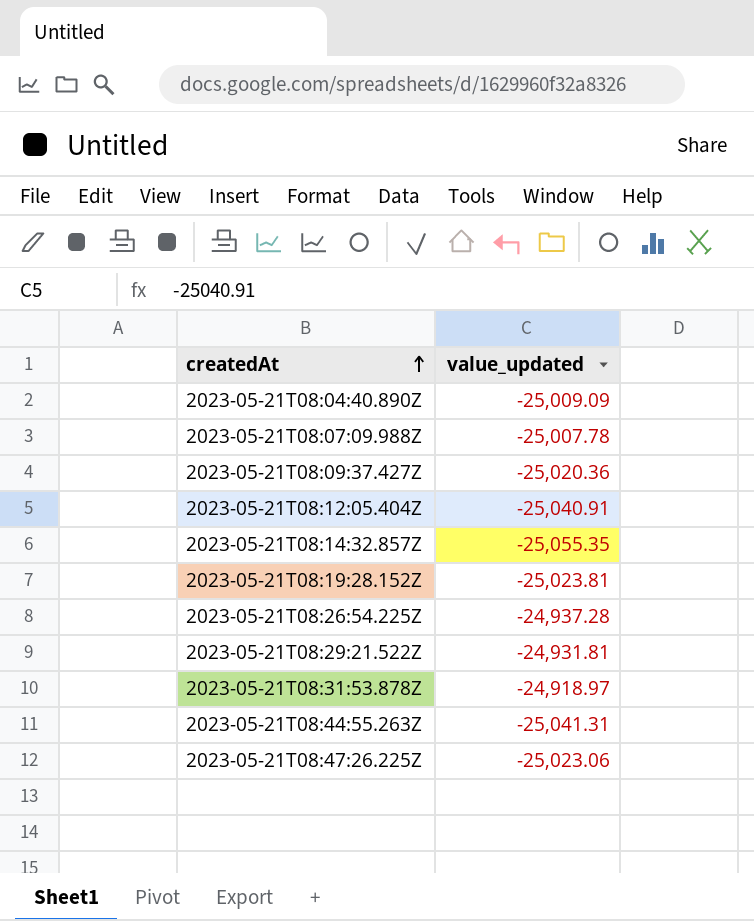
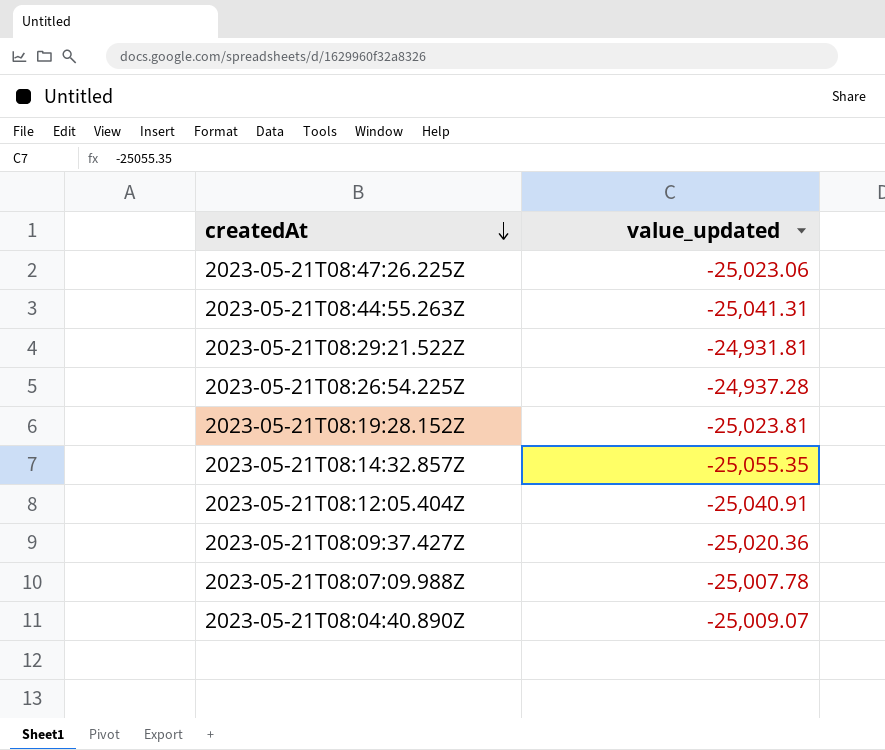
row order: createdAt ascending -> createdAt descending
row 2023-05-21T08:31:53.878Z: -24,918.97 -> none
2023-05-21T08:04:40.890Z | value_updated: -25,009.09 -> -25,009.07

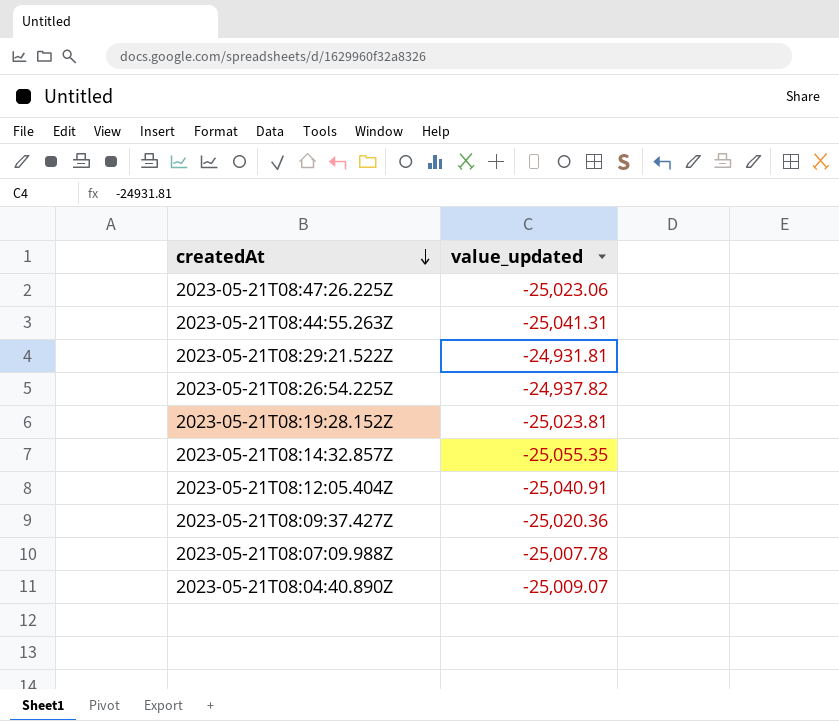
2023-05-21T08:26:54.225Z | value_updated: -24,937.28 -> -24,937.82

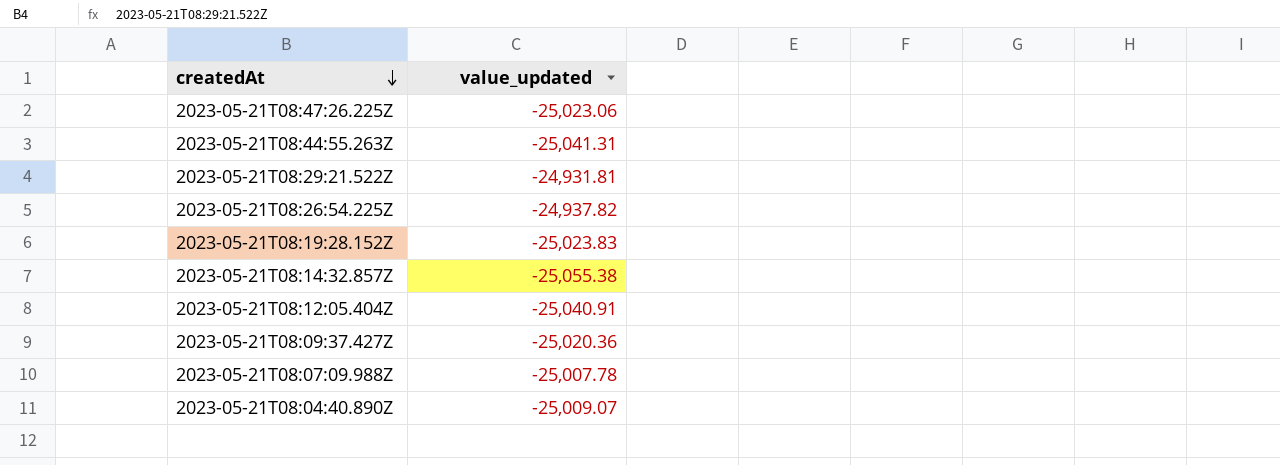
2023-05-21T08:19:28.152Z | value_updated: -25,023.81 -> -25,023.83
2023-05-21T08:14:32.857Z | value_updated: -25,055.35 -> -25,055.38

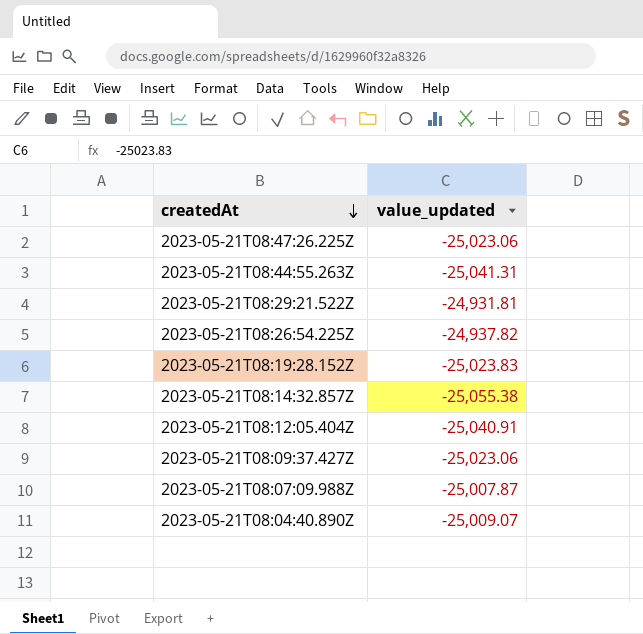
2023-05-21T08:09:37.427Z | value_updated: -25,020.36 -> -25,023.06
2023-05-21T08:07:09.988Z | value_updated: -25,007.78 -> -25,007.87

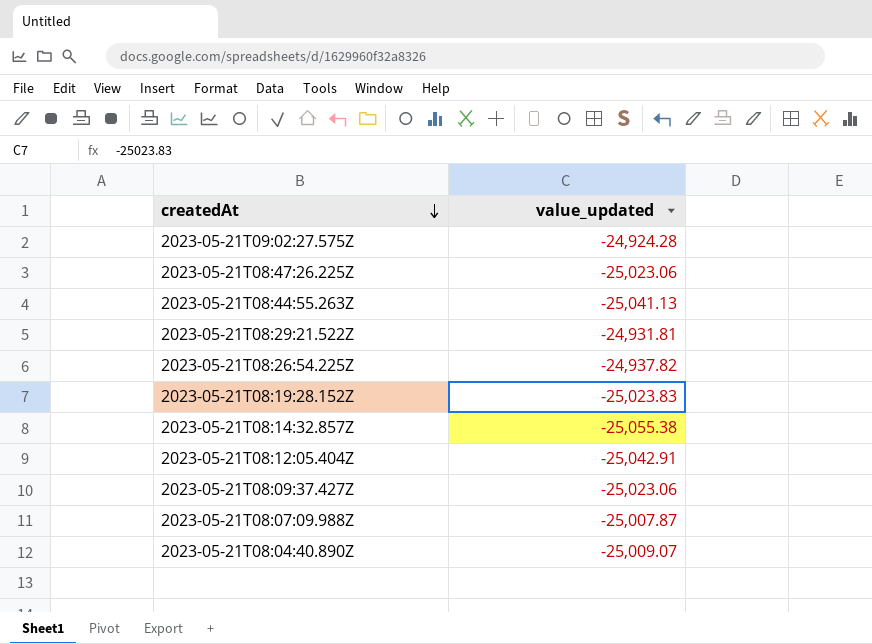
row 2023-05-21T09:02:27.575Z: none -> -24,924.28
2023-05-21T08:44:55.263Z | value_updated: -25,041.31 -> -25,041.13
2023-05-21T08:12:05.404Z | value_updated: -25,040.91 -> -25,042.91

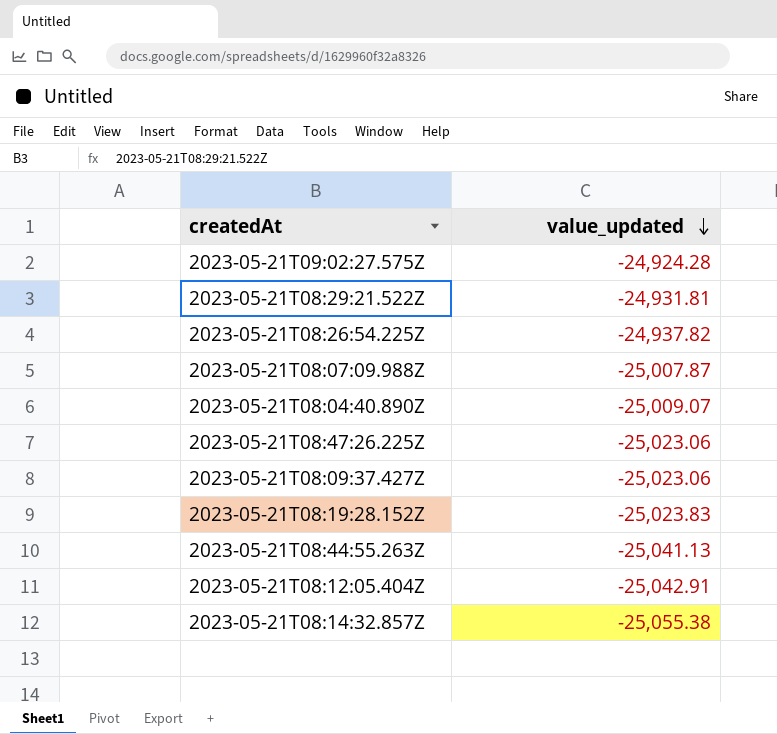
row order: createdAt descending -> value_updated descending

